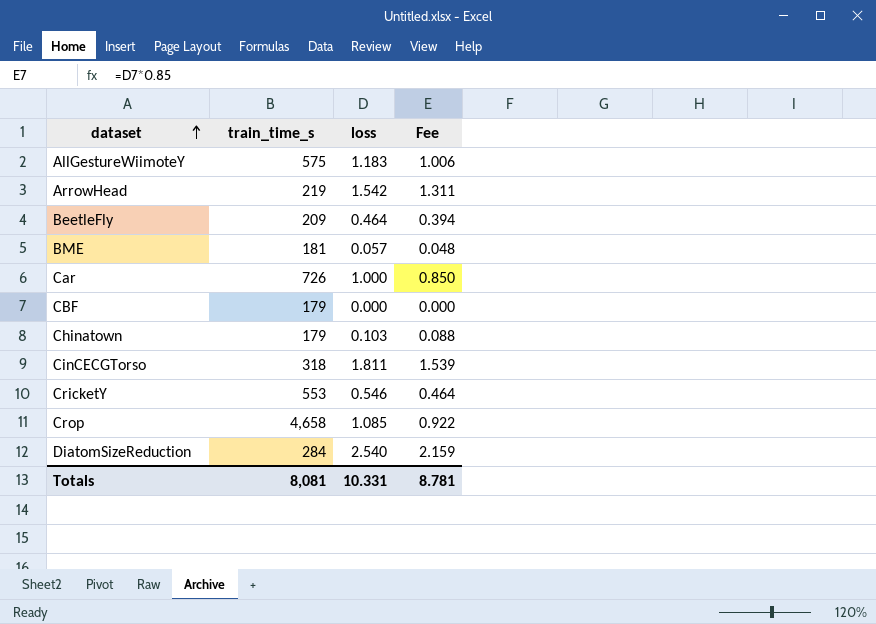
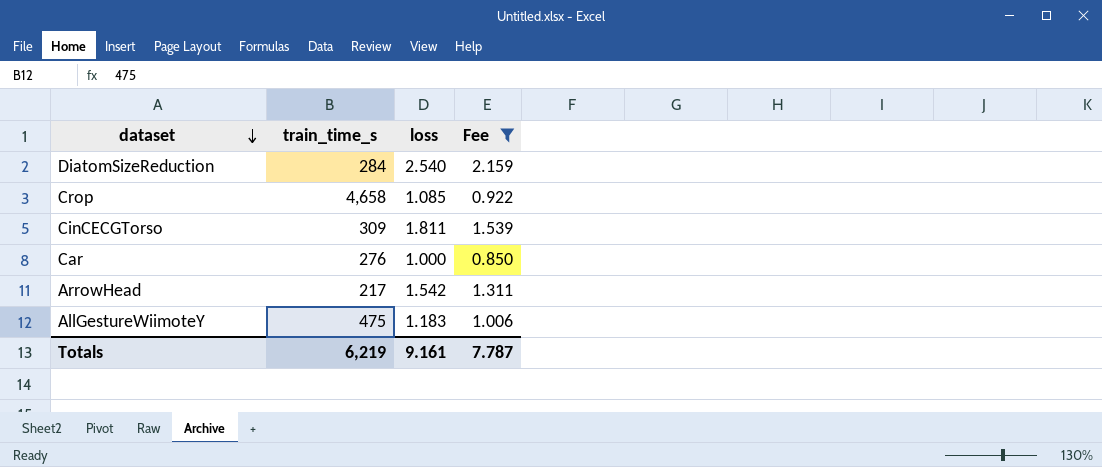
filter: none -> Fee >= 0.850
row order: dataset ascending -> dataset descending
CinCECGTorso | train_time_s: 318 -> 309
Car | train_time_s: 726 -> 276
ArrowHead | train_time_s: 219 -> 217
AllGestureWiimoteY | train_time_s: 575 -> 475
Totals | train_time_s: 8,081 -> 6,219
Totals | loss: 10.331 -> 9.161
Totals | Fee: 8.781 -> 7.787

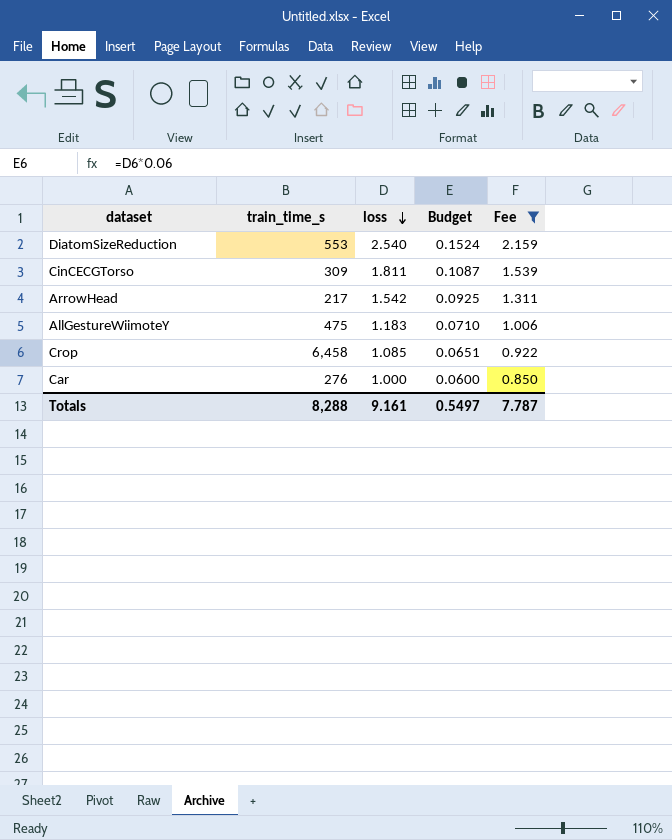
row order: dataset descending -> loss descending
column Budget | formula: none -> [loss] * 0.06
DiatomSizeReduction | train_time_s: 284 -> 553
Crop | train_time_s: 4,658 -> 6,458
Totals | train_time_s: 6,219 -> 8,288

